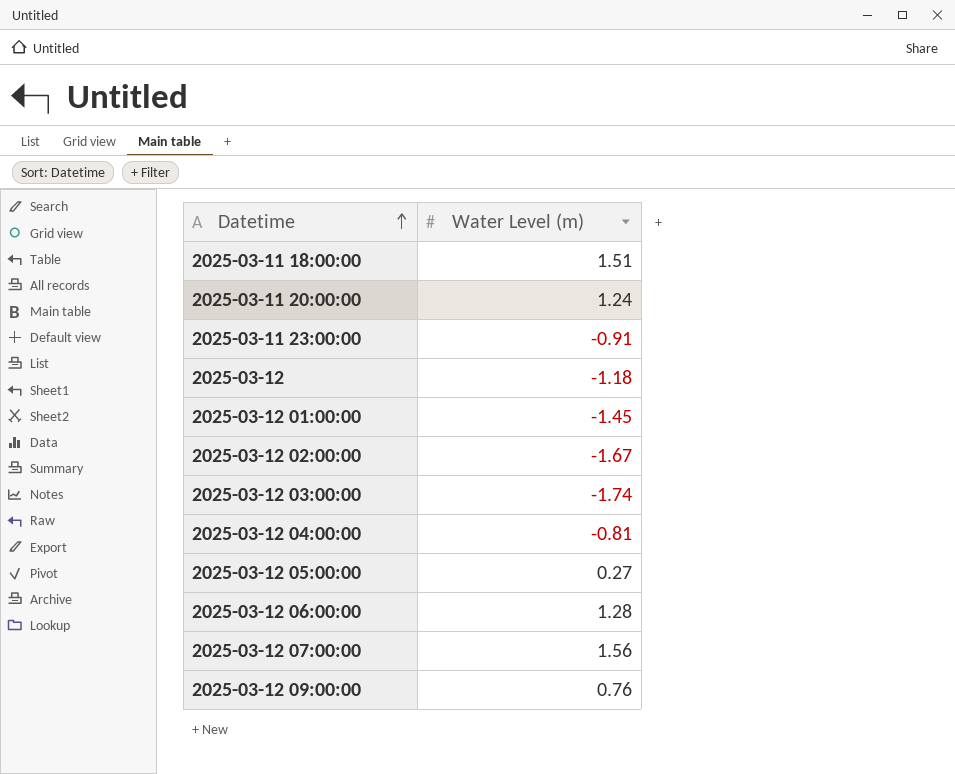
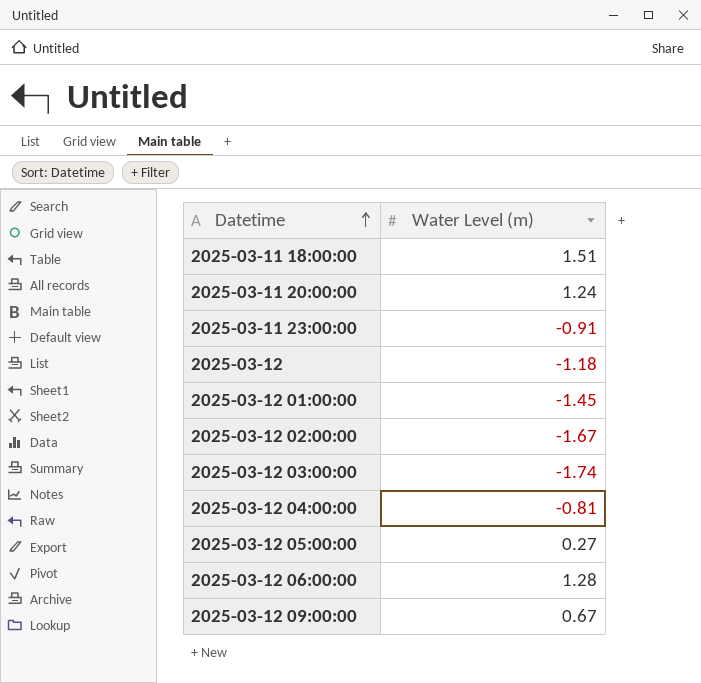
row 2025-03-12 07:00:00: 1.56 -> none
2025-03-12 09:00:00 | Water Level (m): 0.76 -> 0.67

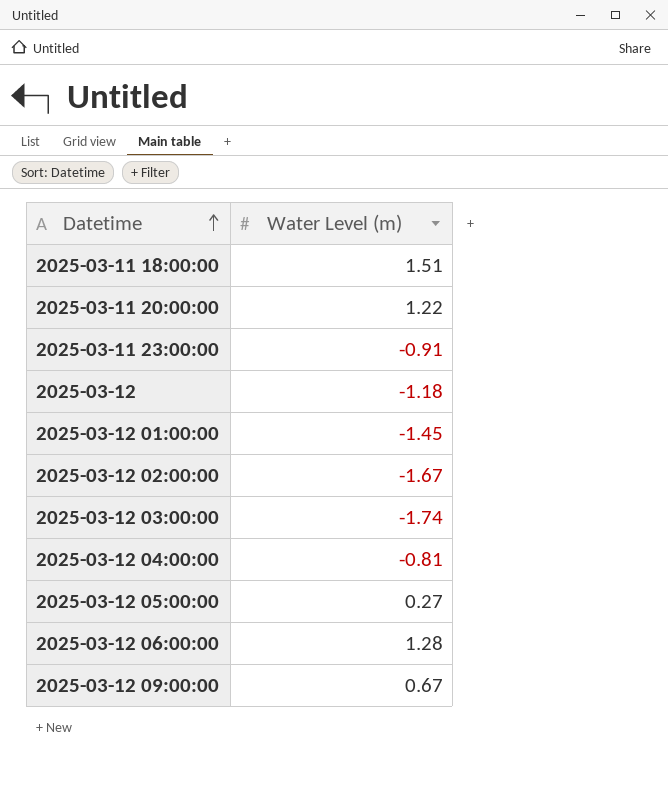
2025-03-11 20:00:00 | Water Level (m): 1.24 -> 1.22

